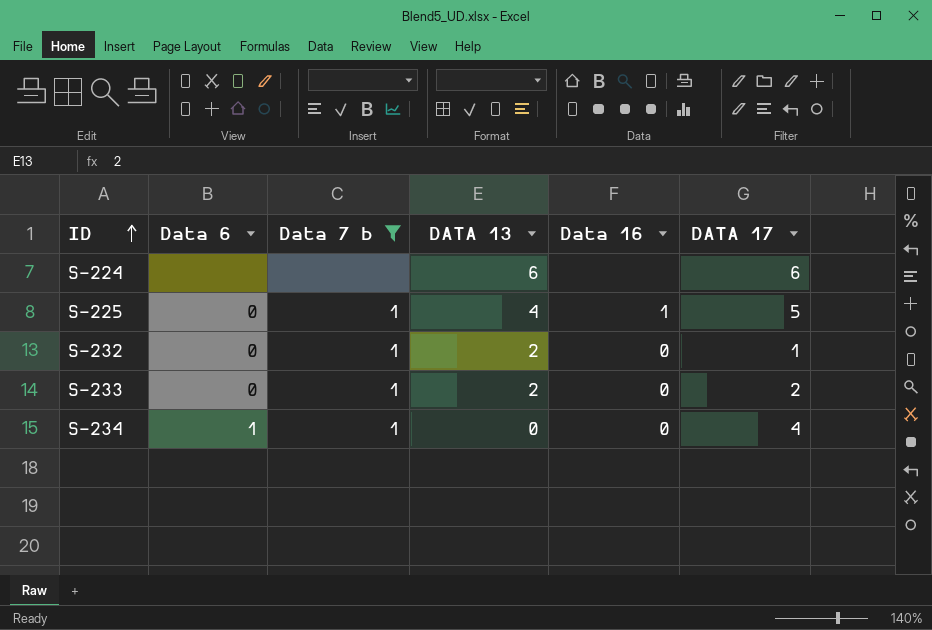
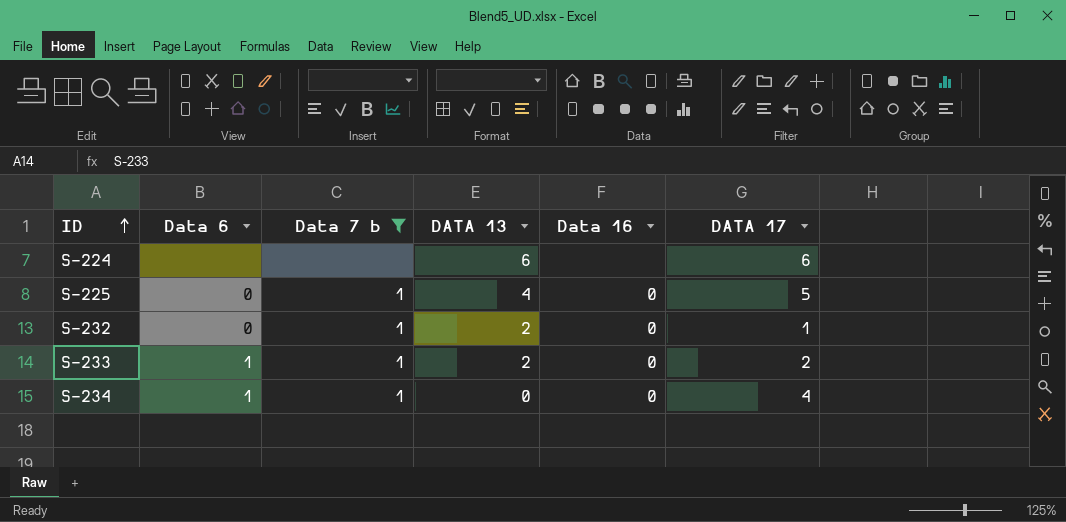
S-225 | Data 16: 1 -> 0
S-233 | Data 6: 0 -> 1

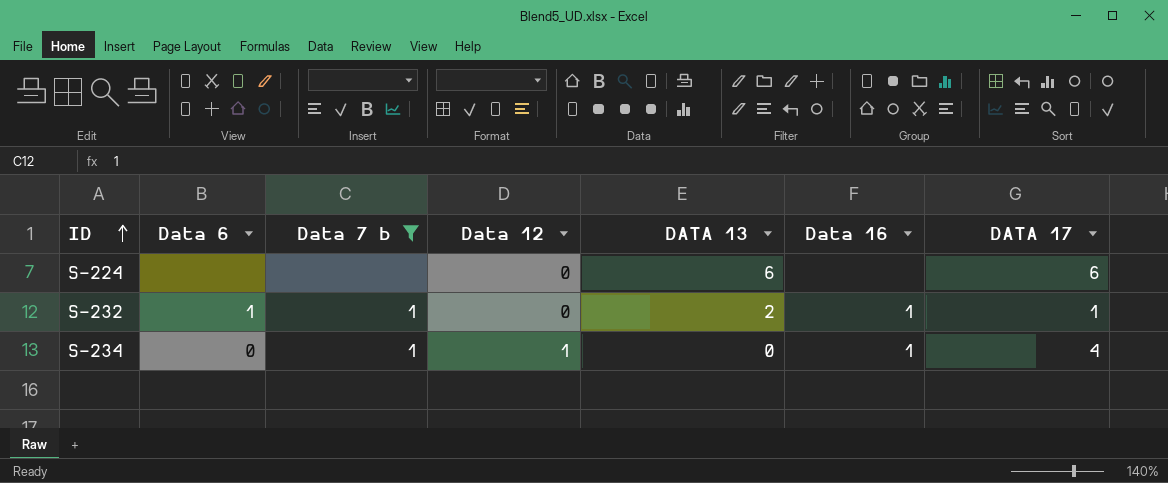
column Data 12 | position: none -> 4
row S-225: 0 | 1 | 4 | 0 | 5 -> none
row S-233: 1 | 1 | 2 | 0 | 2 -> none
S-232 | Data 6: 0 -> 1
S-232 | Data 16: 0 -> 1
S-234 | Data 6: 1 -> 0
S-234 | Data 16: 0 -> 1

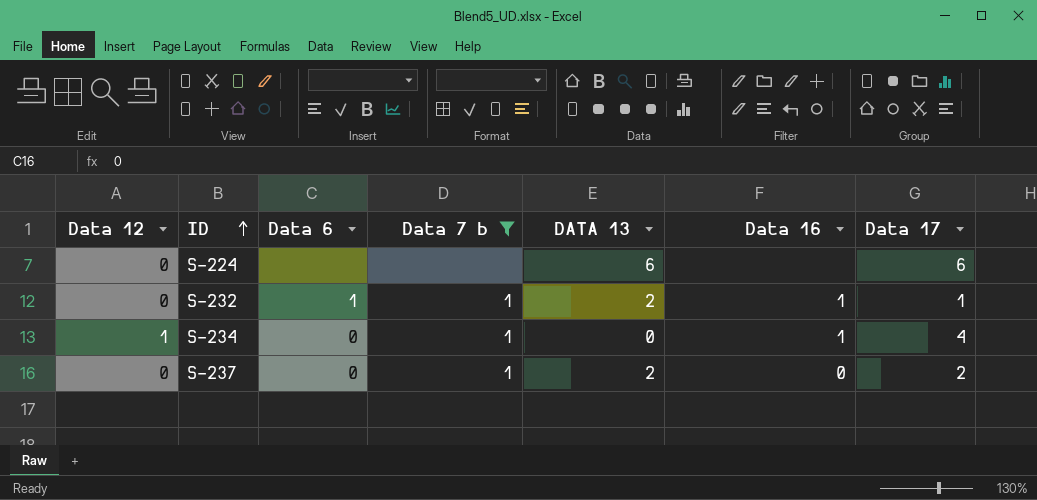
column Data 12 | position: 4 -> 1
column name: DATA 17 -> Data 17
row S-237: none -> 0 | 0 | 1 | 2 | 0 | 2

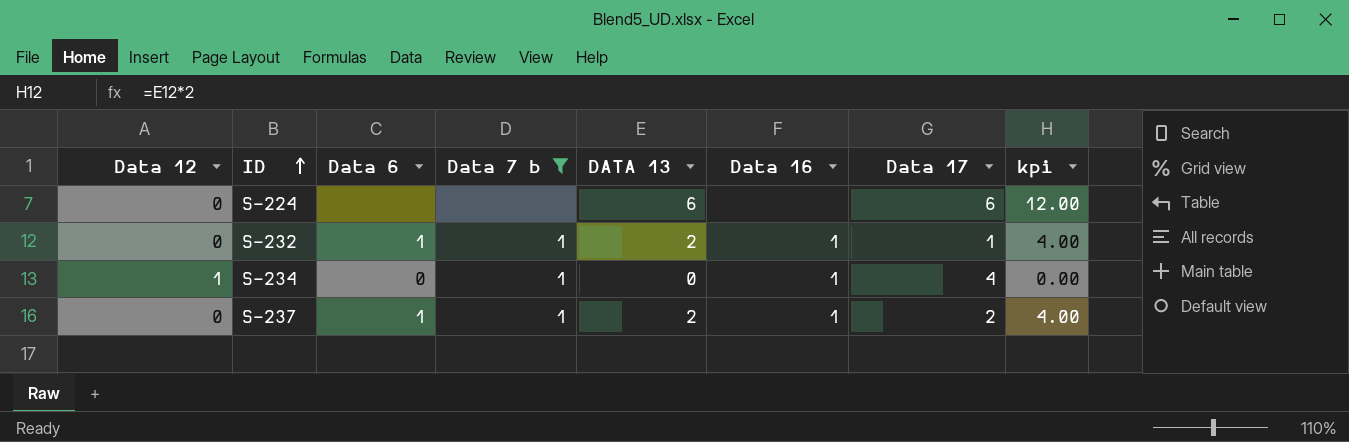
column kpi | formula: none -> [DATA 13] * 2
S-237 | Data 6: 0 -> 1
S-237 | Data 16: 0 -> 1

